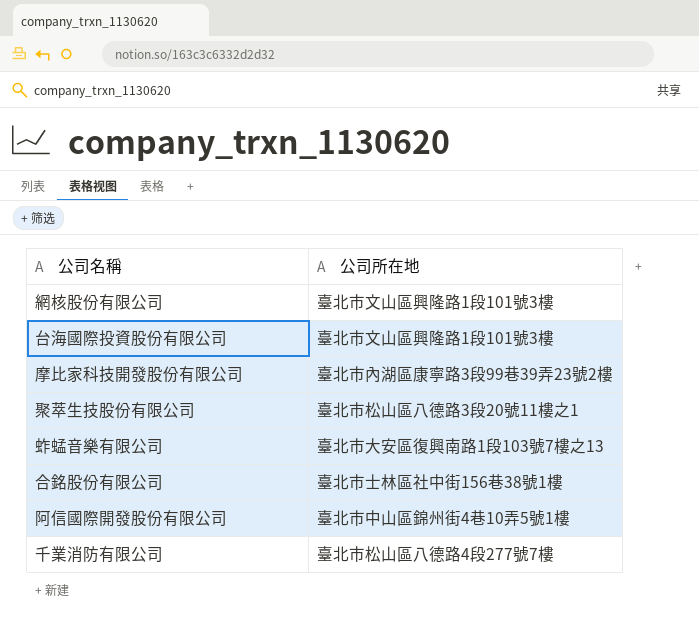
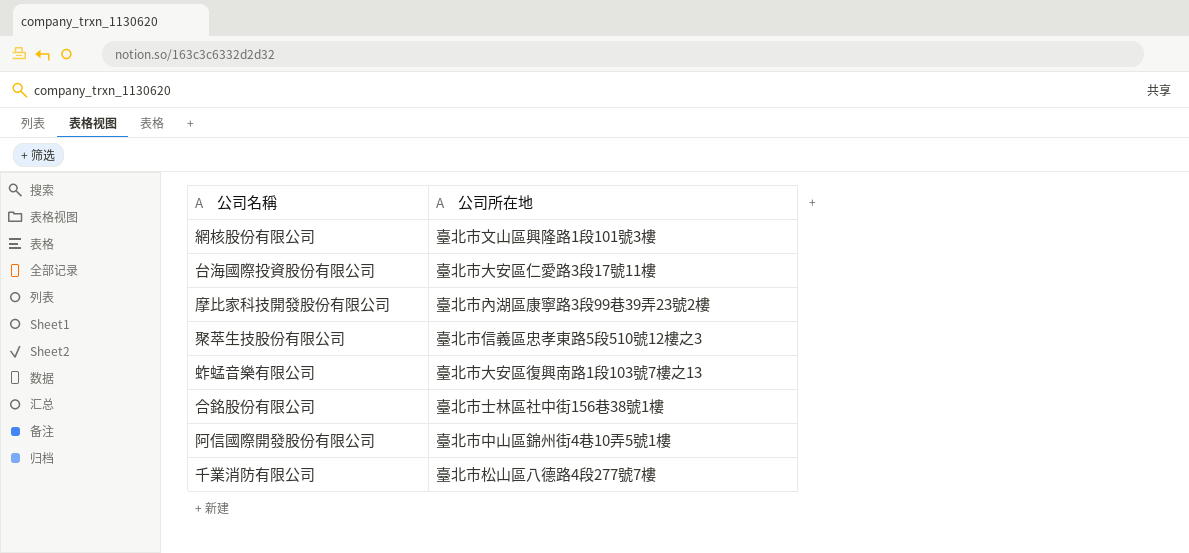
台海國際投資股份有限公司 | 公司所在地: 臺北市文山區興隆路1段101號3樓 -> 臺北市大安區仁愛路3段17號11樓
聚萃生技股份有限公司 | 公司所在地: 臺北市松山區八德路3段20號11樓之1 -> 臺北市信義區忠孝東路5段510號12樓之3

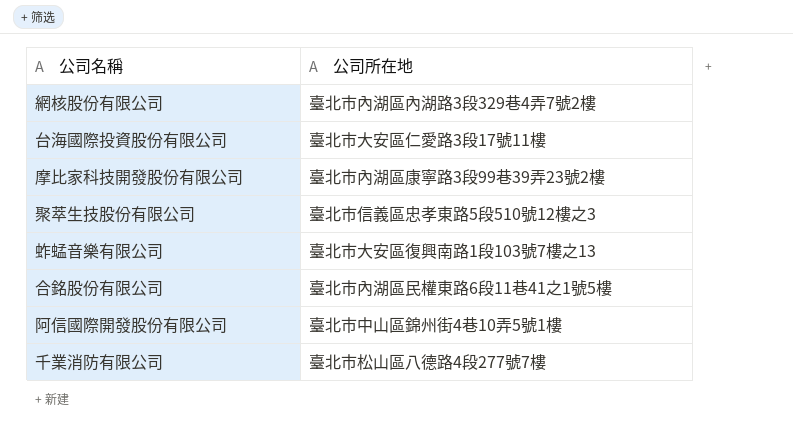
網核股份有限公司 | 公司所在地: 臺北市文山區興隆路1段101號3樓 -> 臺北市內湖區內湖路3段329巷4弄7號2樓
合銘股份有限公司 | 公司所在地: 臺北市士林區社中街156巷38號1樓 -> 臺北市內湖區民權東路6段11巷41之1號5樓

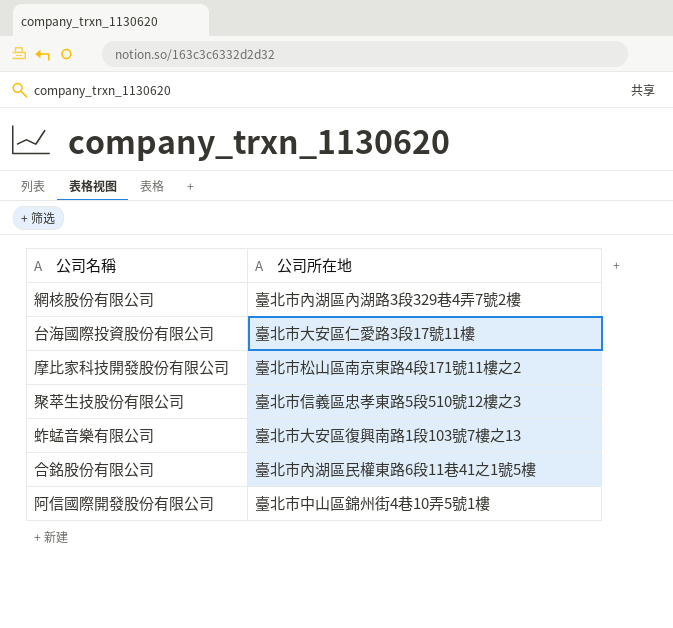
row 千業消防有限公司: 臺北市松山區八德路4段277號7樓 -> none
摩比家科技開發股份有限公司 | 公司所在地: 臺北市內湖區康寧路3段99巷39弄23號2樓 -> 臺北市松山區南京東路4段171號11樓之2

